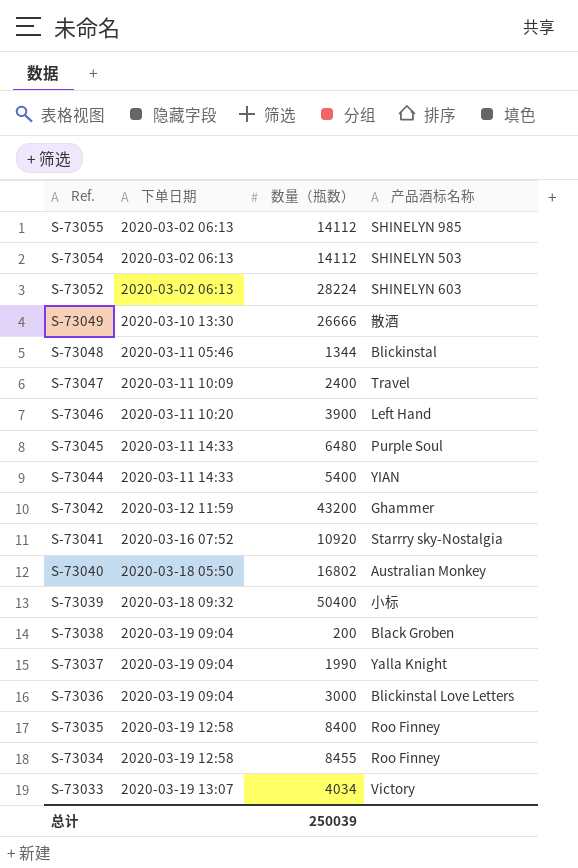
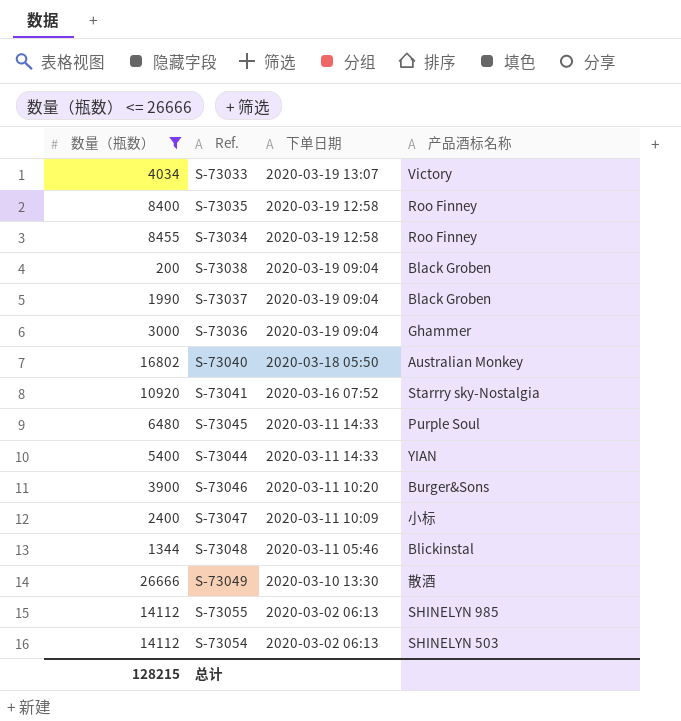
filter: none -> 数量（瓶数） <= 26666
row order: Ref. descending -> 下单日期 descending
column 数量（瓶数） | position: 3 -> 1
S-73037 | 产品酒标名称: Yalla Knight -> Black Groben
S-73036 | 产品酒标名称: Blickinstal Love Letters -> Ghammer
S-73046 | 产品酒标名称: Left Hand -> Burger&Sons
S-73047 | 产品酒标名称: Travel -> 小标
总计 | 数量（瓶数）: 250039 -> 128215

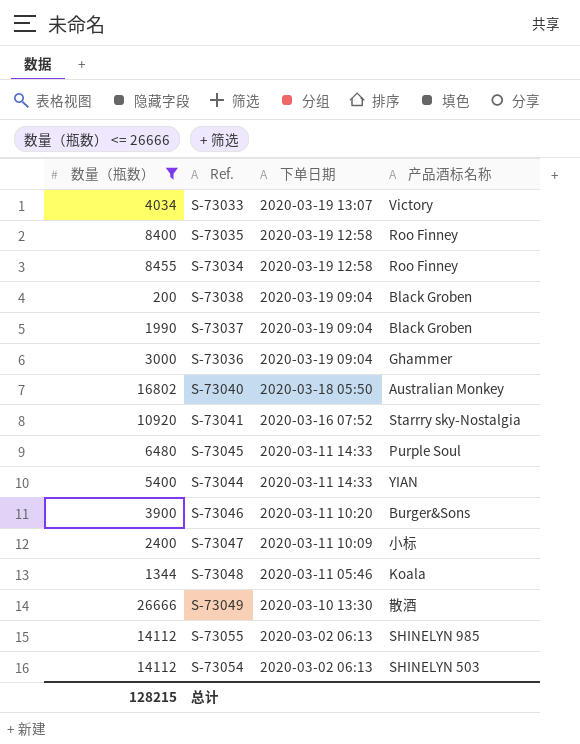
S-73048 | 产品酒标名称: Blickinstal -> Koala

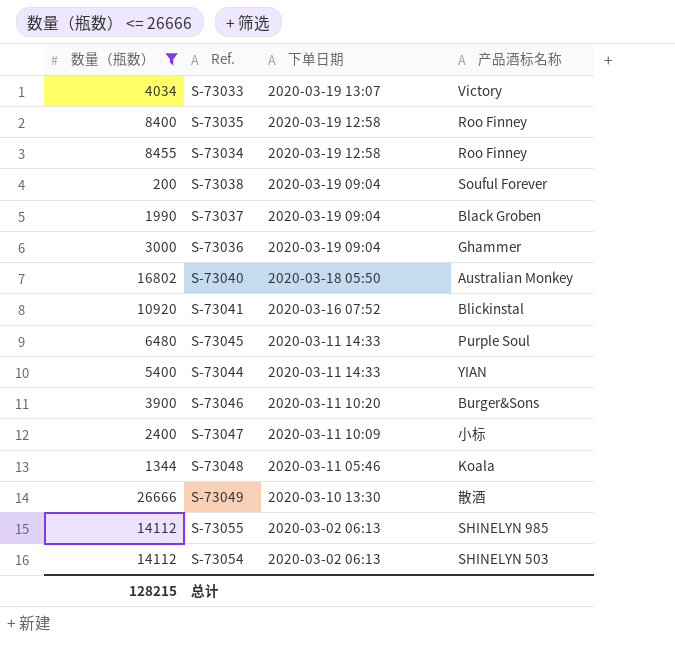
S-73038 | 产品酒标名称: Black Groben -> Souful Forever
S-73041 | 产品酒标名称: Starrry sky-Nostalgia -> Blickinstal

